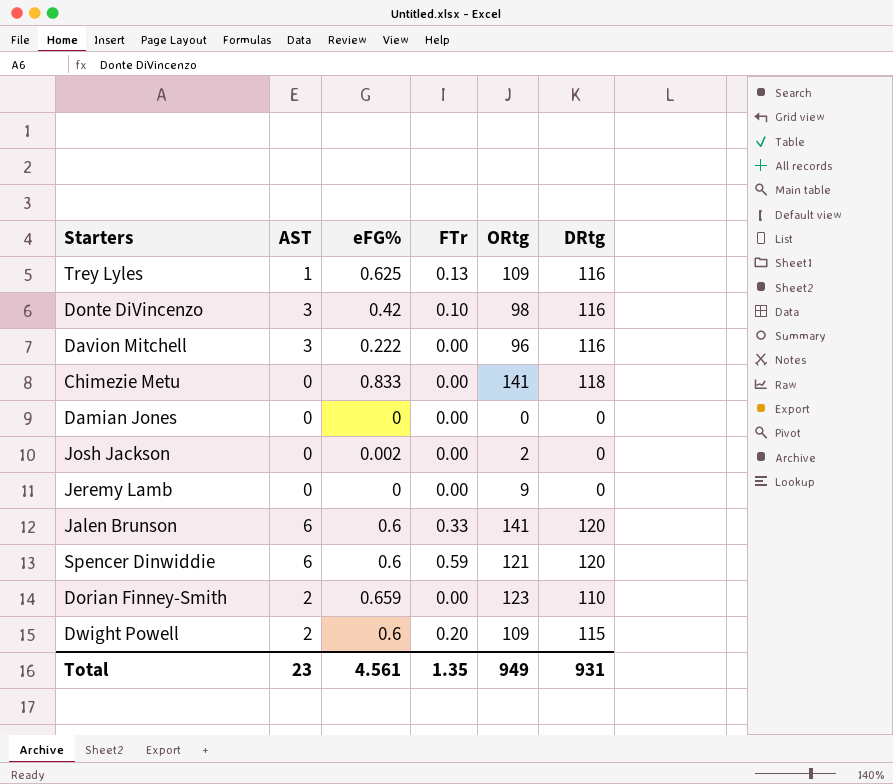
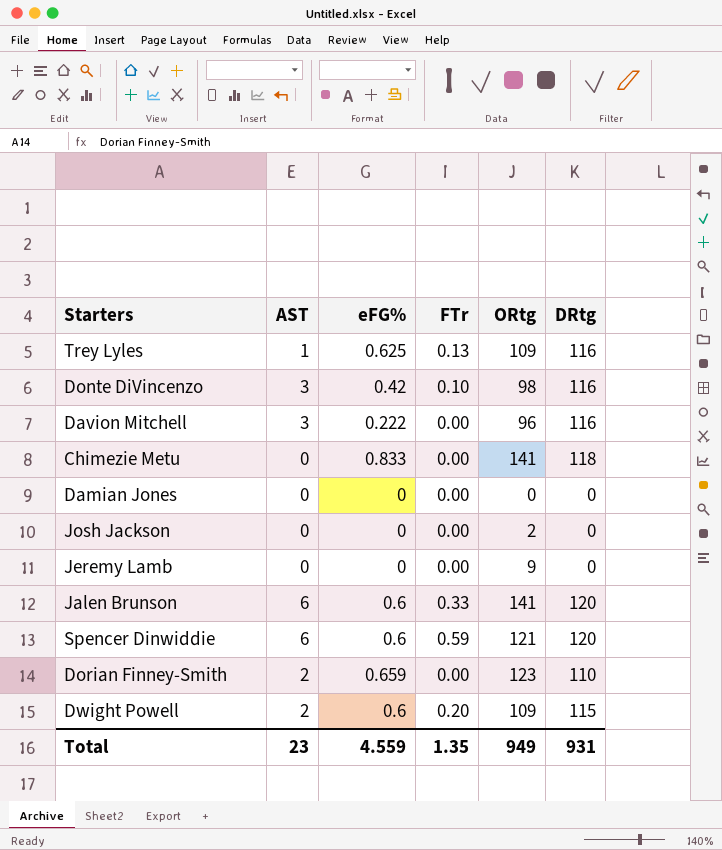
Josh Jackson | eFG%: 0.002 -> 0
Total | eFG%: 4.561 -> 4.559

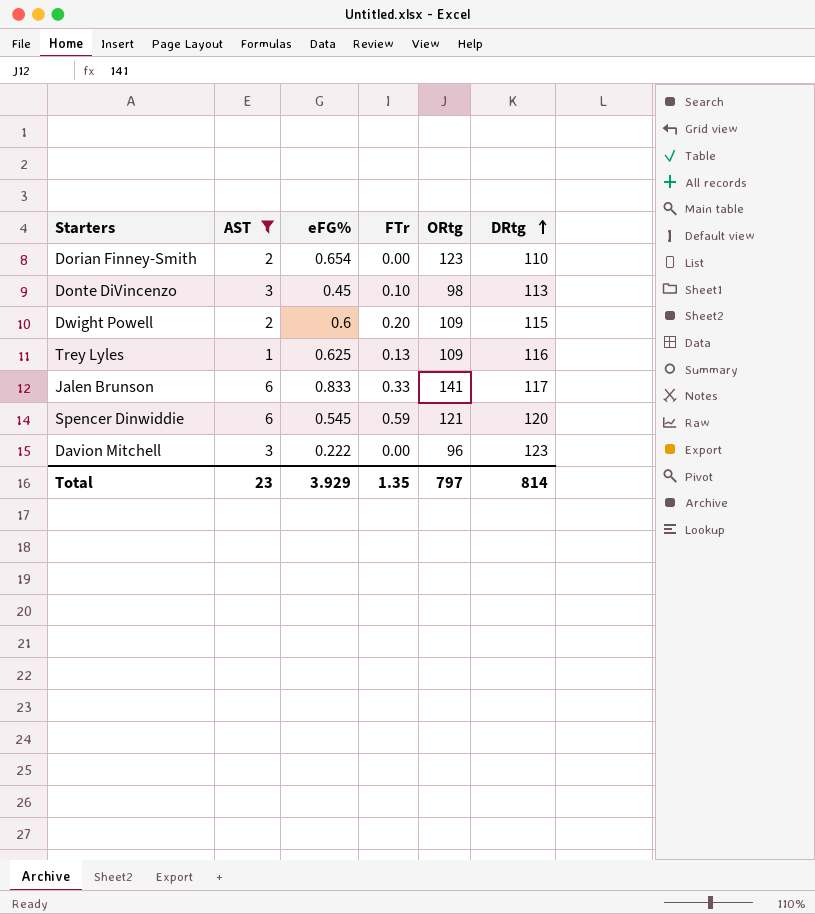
filter: none -> AST != 0
row order: none -> DRtg ascending
Dorian Finney-Smith | eFG%: 0.659 -> 0.654
Donte DiVincenzo | eFG%: 0.42 -> 0.45
Donte DiVincenzo | DRtg: 116 -> 113
Jalen Brunson | eFG%: 0.6 -> 0.833
Jalen Brunson | DRtg: 120 -> 117
Spencer Dinwiddie | eFG%: 0.6 -> 0.545
Davion Mitchell | DRtg: 116 -> 123
Total | eFG%: 4.559 -> 3.929
Total | ORtg: 949 -> 797
Total | DRtg: 931 -> 814

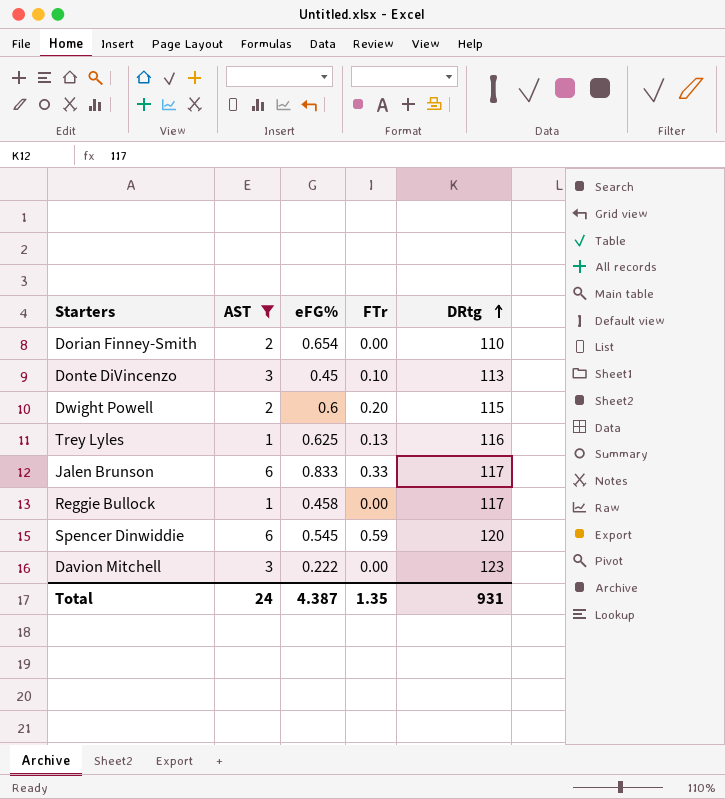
column ORtg | position: 5 -> none
row Reggie Bullock: none -> 1 | 0.458 | 0.00 | 117
Total | AST: 23 -> 24
Total | eFG%: 3.929 -> 4.387
Total | DRtg: 814 -> 931

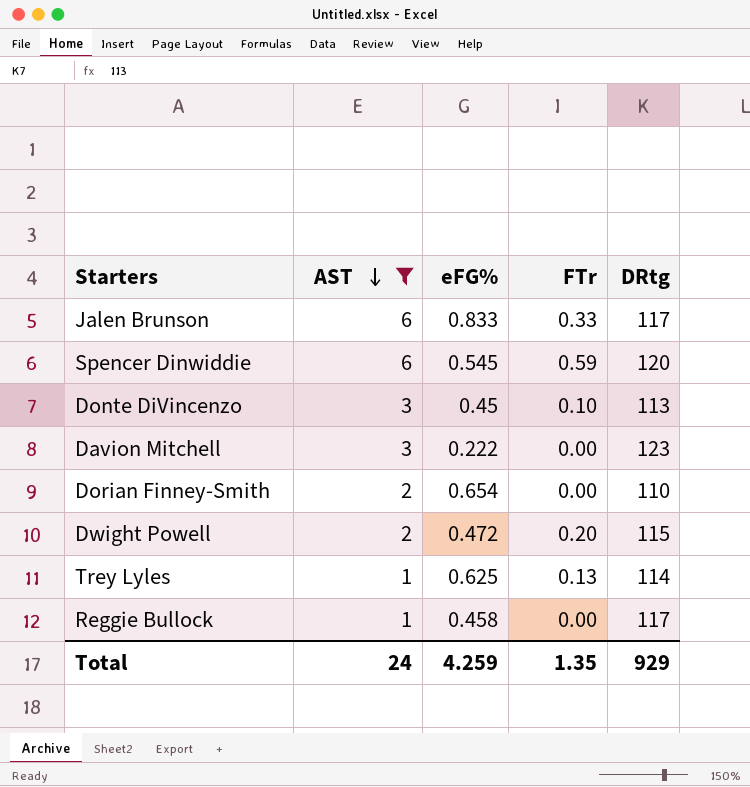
row order: DRtg ascending -> AST descending
Dwight Powell | eFG%: 0.6 -> 0.472
Trey Lyles | DRtg: 116 -> 114
Total | eFG%: 4.387 -> 4.259
Total | DRtg: 931 -> 929

